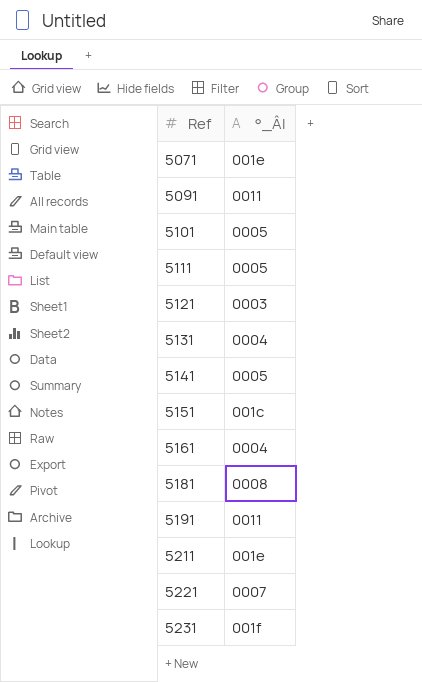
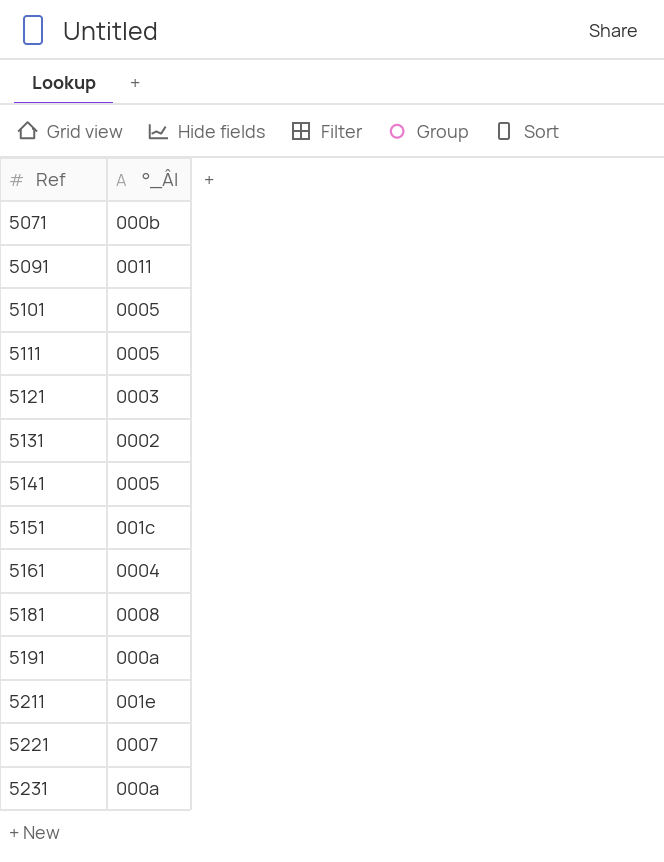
5071 | °_ÂI: 001e -> 000b
5131 | °_ÂI: 0004 -> 0002
5191 | °_ÂI: 0011 -> 000a
5231 | °_ÂI: 001f -> 000a

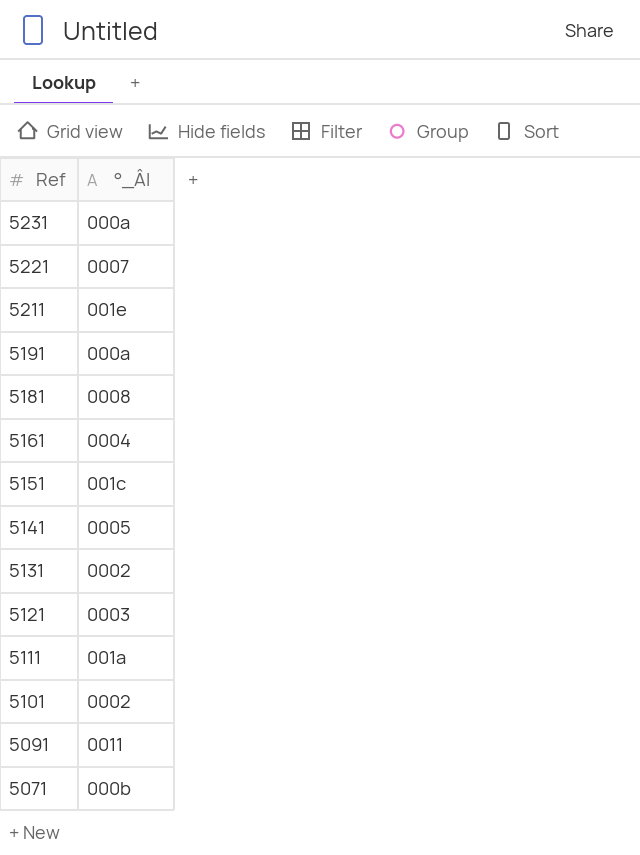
row order: Ref ascending -> Ref descending
5111 | °_ÂI: 0005 -> 001a
5101 | °_ÂI: 0005 -> 0002

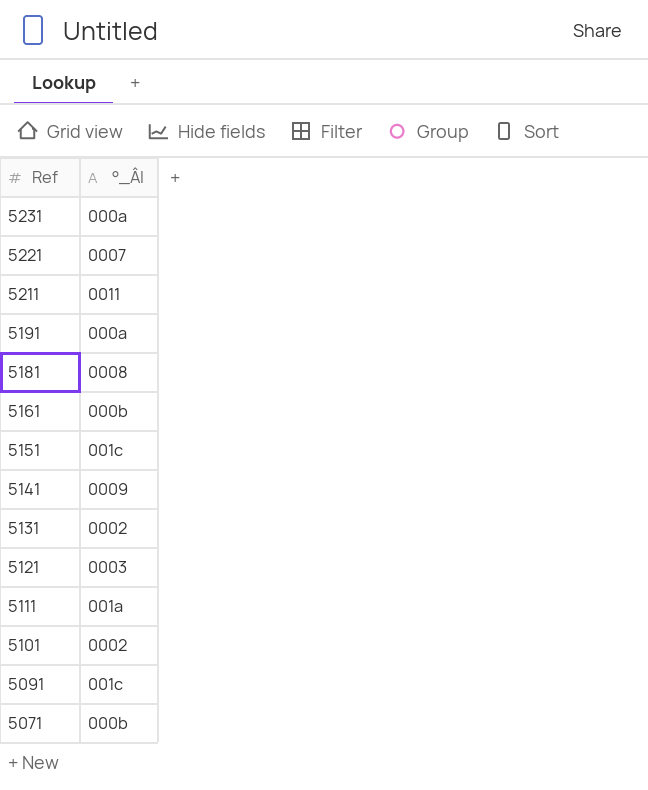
5211 | °_ÂI: 001e -> 0011
5161 | °_ÂI: 0004 -> 000b
5141 | °_ÂI: 0005 -> 0009
5091 | °_ÂI: 0011 -> 001c

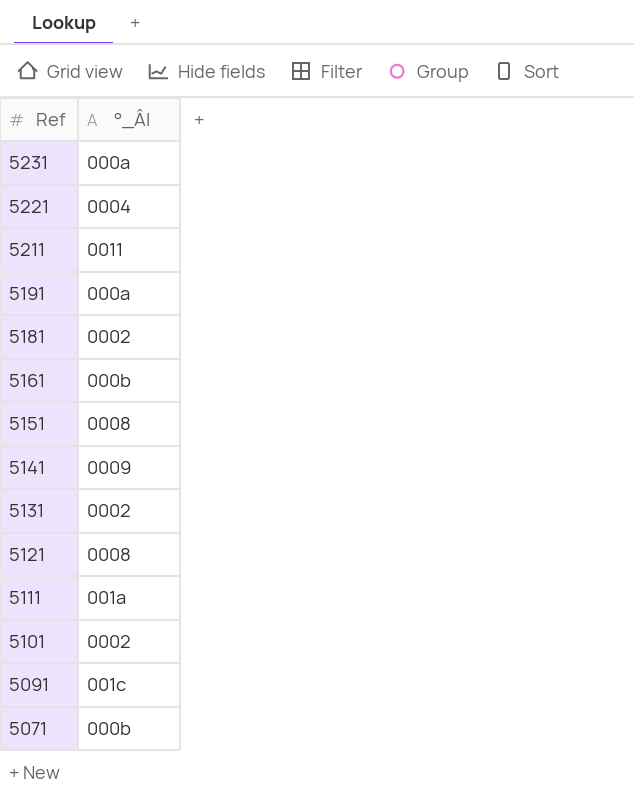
5221 | °_ÂI: 0007 -> 0004
5181 | °_ÂI: 0008 -> 0002
5151 | °_ÂI: 001c -> 0008
5121 | °_ÂI: 0003 -> 0008

